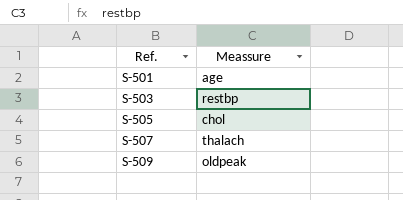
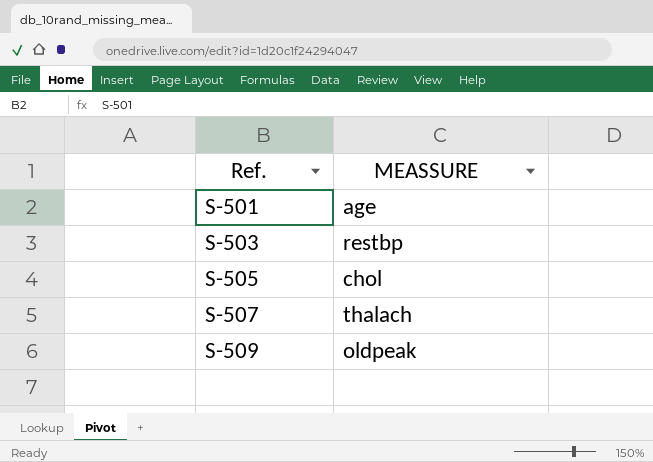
column name: Meassure -> MEASSURE

